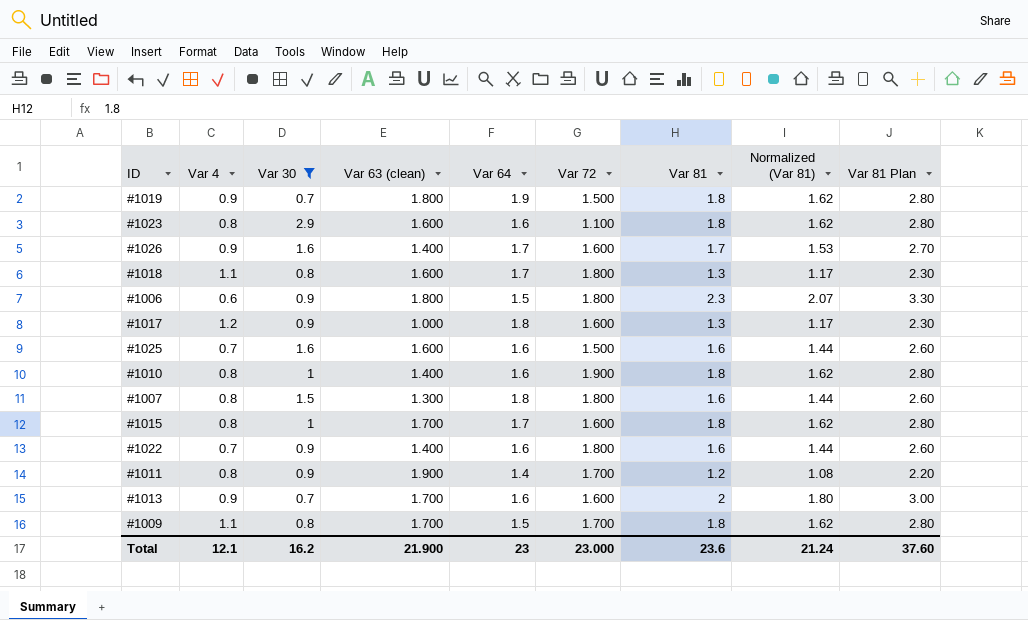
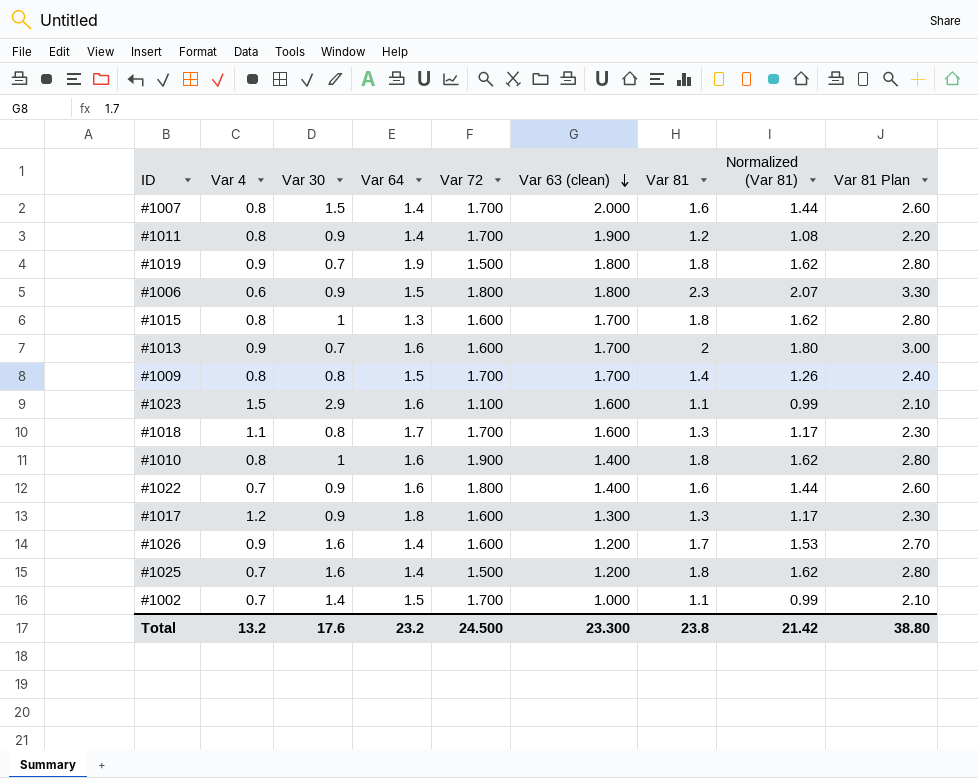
filter: Var 30 != 1.4 -> none
row order: none -> Var 63 (clean) descending
column Var 63 (clean) | position: 4 -> 6
#1007 | Var 64: 1.8 -> 1.4
#1007 | Var 72: 1.800 -> 1.700
#1007 | Var 63 (clean): 1.300 -> 2.000
#1015 | Var 64: 1.7 -> 1.3
#1009 | Var 4: 1.1 -> 0.8
#1009 | Var 81: 1.8 -> 1.4
#1009 | Normalized (Var 81): 1.62 -> 1.26
#1009 | Var 81 Plan: 2.80 -> 2.40
#1023 | Var 4: 0.8 -> 1.5
#1023 | Var 81: 1.8 -> 1.1
#1023 | Normalized (Var 81): 1.62 -> 0.99
#1023 | Var 81 Plan: 2.80 -> 2.10
#1018 | Var 72: 1.800 -> 1.700
#1017 | Var 63 (clean): 1.000 -> 1.300
#1026 | Var 64: 1.7 -> 1.4
#1026 | Var 63 (clean): 1.400 -> 1.200
#1025 | Var 64: 1.6 -> 1.4
#1025 | Var 63 (clean): 1.600 -> 1.200
#1025 | Var 81: 1.6 -> 1.8
#1025 | Normalized (Var 81): 1.44 -> 1.62
#1025 | Var 81 Plan: 2.60 -> 2.80
Total | Var 4: 12.1 -> 13.2
Total | Var 30: 16.2 -> 17.6
Total | Var 64: 23 -> 23.2
Total | Var 72: 23.000 -> 24.500
Total | Var 63 (clean): 21.900 -> 23.300
Total | Var 81: 23.6 -> 23.8
Total | Normalized (Var 81): 21.24 -> 21.42
Total | Var 81 Plan: 37.60 -> 38.80

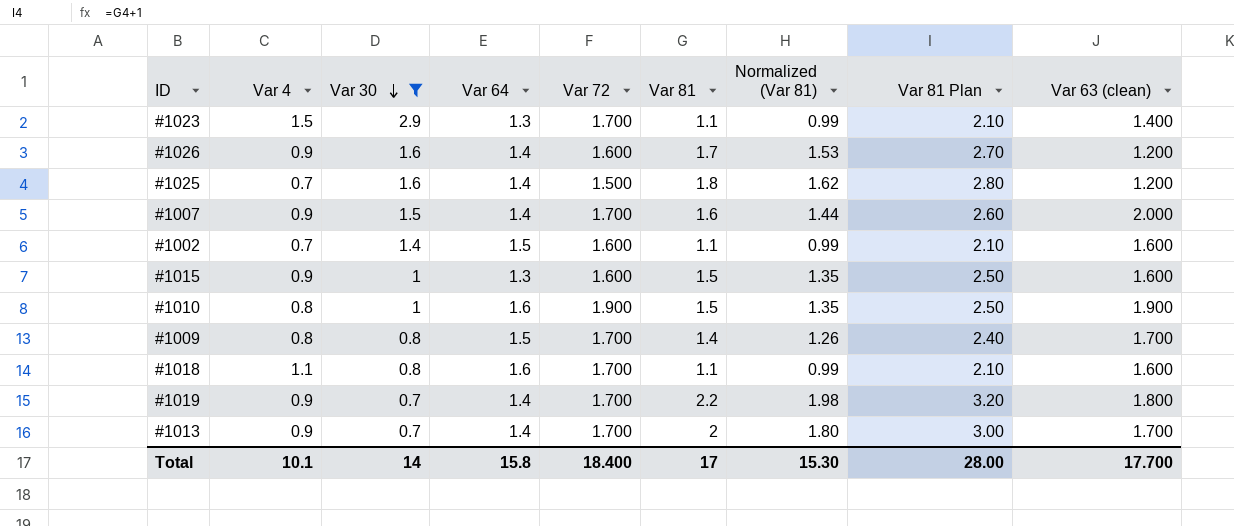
filter: none -> Var 30 != 0.9
row order: Var 63 (clean) descending -> Var 30 descending
column Var 63 (clean) | position: 6 -> 9
#1023 | Var 64: 1.6 -> 1.3
#1023 | Var 72: 1.100 -> 1.700
#1023 | Var 63 (clean): 1.600 -> 1.400
#1007 | Var 4: 0.8 -> 0.9
#1002 | Var 72: 1.700 -> 1.600
#1002 | Var 63 (clean): 1.000 -> 1.600
#1015 | Var 4: 0.8 -> 0.9
#1015 | Var 81: 1.8 -> 1.5
#1015 | Normalized (Var 81): 1.62 -> 1.35
#1015 | Var 81 Plan: 2.80 -> 2.50
#1015 | Var 63 (clean): 1.700 -> 1.600
#1010 | Var 81: 1.8 -> 1.5
#1010 | Normalized (Var 81): 1.62 -> 1.35
#1010 | Var 81 Plan: 2.80 -> 2.50
#1010 | Var 63 (clean): 1.400 -> 1.900
#1018 | Var 64: 1.7 -> 1.6
#1018 | Var 81: 1.3 -> 1.1
#1018 | Normalized (Var 81): 1.17 -> 0.99
#1018 | Var 81 Plan: 2.30 -> 2.10
#1019 | Var 64: 1.9 -> 1.4
#1019 | Var 72: 1.500 -> 1.700
#1019 | Var 81: 1.8 -> 2.2
#1019 | Normalized (Var 81): 1.62 -> 1.98
#1019 | Var 81 Plan: 2.80 -> 3.20
#1013 | Var 64: 1.6 -> 1.4
#1013 | Var 72: 1.600 -> 1.700
Total | Var 4: 13.2 -> 10.1
Total | Var 30: 17.6 -> 14
Total | Var 64: 23.2 -> 15.8
Total | Var 72: 24.500 -> 18.400
Total | Var 81: 23.8 -> 17
Total | Normalized (Var 81): 21.42 -> 15.30
Total | Var 81 Plan: 38.80 -> 28.00
Total | Var 63 (clean): 23.300 -> 17.700

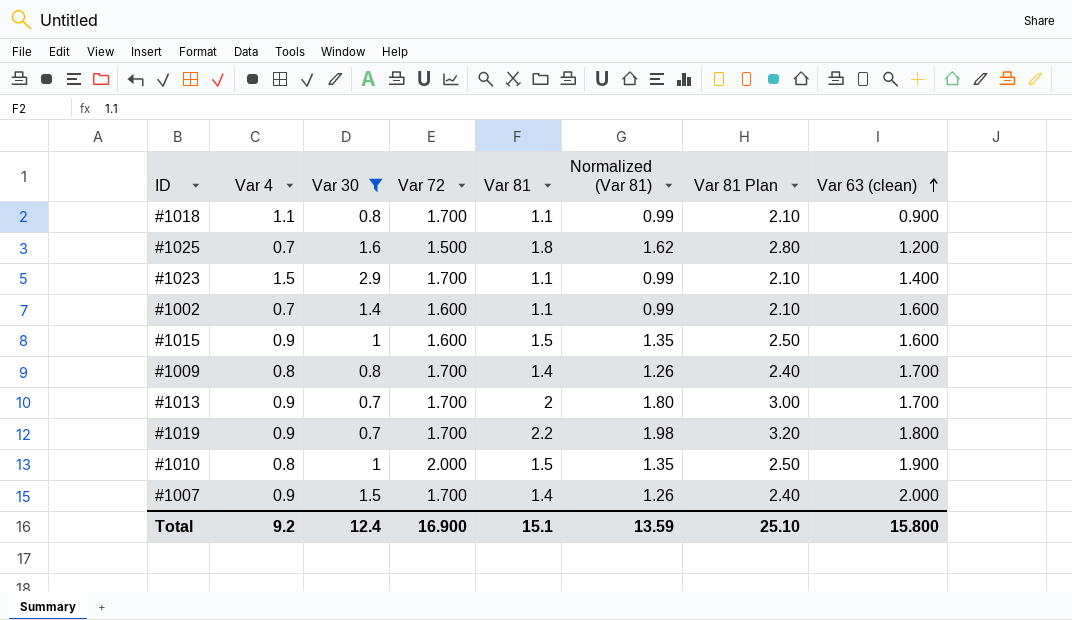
row order: Var 30 descending -> Var 63 (clean) ascending
column Var 64 | position: 4 -> none
row #1026: 0.9 | 1.6 | 1.4 | 1.600 | 1.7 | 1.53 | 2.70 | 1.200 -> none
#1018 | Var 63 (clean): 1.600 -> 0.900
#1010 | Var 72: 1.900 -> 2.000
#1007 | Var 81: 1.6 -> 1.4
#1007 | Normalized (Var 81): 1.44 -> 1.26
#1007 | Var 81 Plan: 2.60 -> 2.40
Total | Var 4: 10.1 -> 9.2
Total | Var 30: 14 -> 12.4
Total | Var 72: 18.400 -> 16.900
Total | Var 81: 17 -> 15.1
Total | Normalized (Var 81): 15.30 -> 13.59
Total | Var 81 Plan: 28.00 -> 25.10
Total | Var 63 (clean): 17.700 -> 15.800

